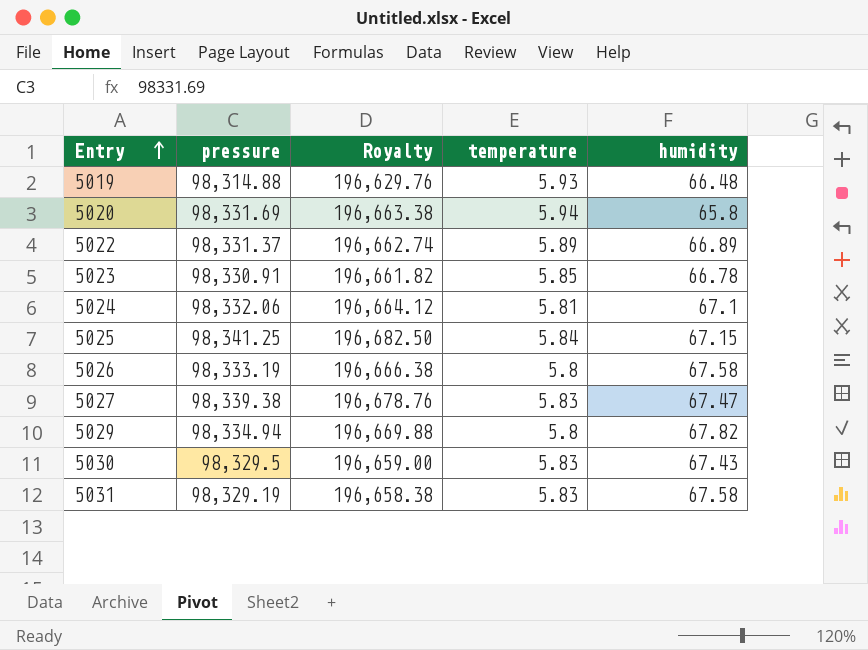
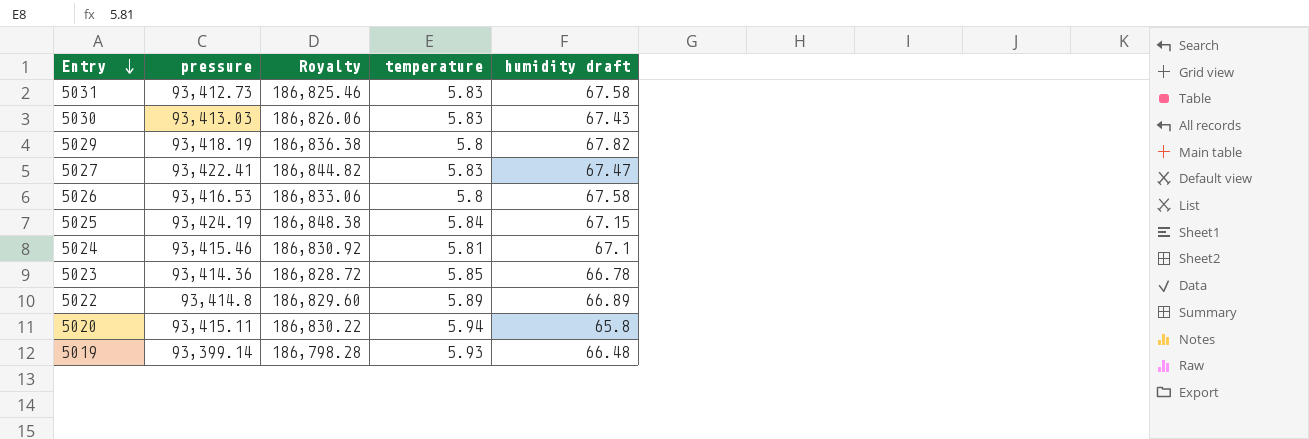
row order: Entry ascending -> Entry descending
column name: humidity -> humidity draft
5031 | pressure: 98,329.19 -> 93,412.73
5031 | Royalty: 196,658.38 -> 186,825.46
5030 | pressure: 98,329.5 -> 93,413.03
5030 | Royalty: 196,659.00 -> 186,826.06
5029 | pressure: 98,334.94 -> 93,418.19
5029 | Royalty: 196,669.88 -> 186,836.38
5027 | pressure: 98,339.38 -> 93,422.41
5027 | Royalty: 196,678.76 -> 186,844.82
5026 | pressure: 98,333.19 -> 93,416.53
5026 | Royalty: 196,666.38 -> 186,833.06
5025 | pressure: 98,341.25 -> 93,424.19
5025 | Royalty: 196,682.50 -> 186,848.38
5024 | pressure: 98,332.06 -> 93,415.46
5024 | Royalty: 196,664.12 -> 186,830.92
5023 | pressure: 98,330.91 -> 93,414.36
5023 | Royalty: 196,661.82 -> 186,828.72
5022 | pressure: 98,331.37 -> 93,414.8
5022 | Royalty: 196,662.74 -> 186,829.60
5020 | pressure: 98,331.69 -> 93,415.11
5020 | Royalty: 196,663.38 -> 186,830.22
5019 | pressure: 98,314.88 -> 93,399.14
5019 | Royalty: 196,629.76 -> 186,798.28

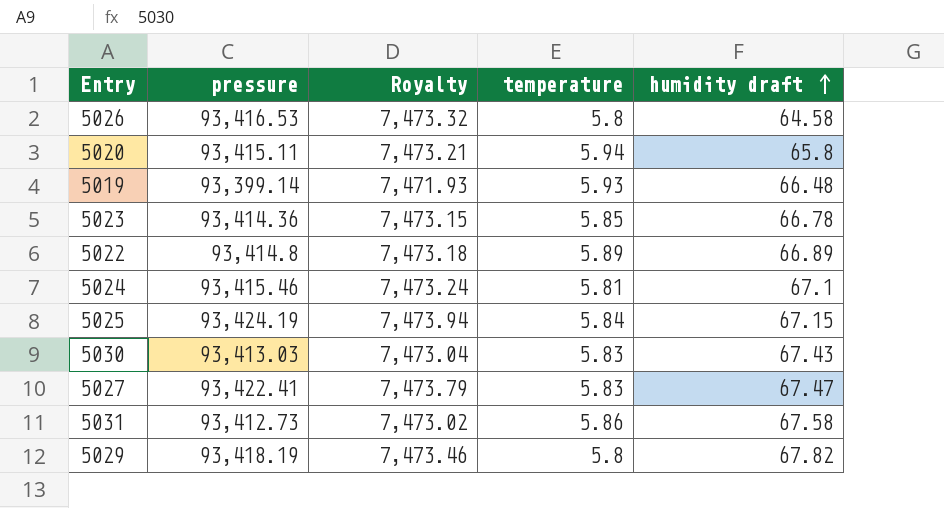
row order: Entry descending -> humidity draft ascending
column Royalty | formula: [pressure] * 2 -> [pressure] * 0.08
5026 | humidity draft: 67.58 -> 64.58
5031 | temperature: 5.83 -> 5.86

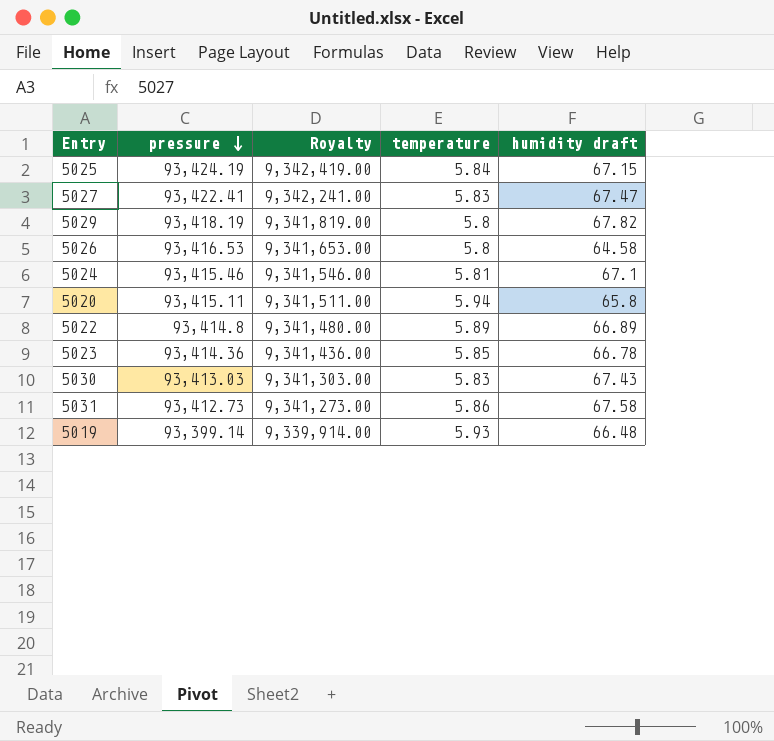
row order: humidity draft ascending -> pressure descending
column Royalty | formula: [pressure] * 0.08 -> [pressure] * 100

